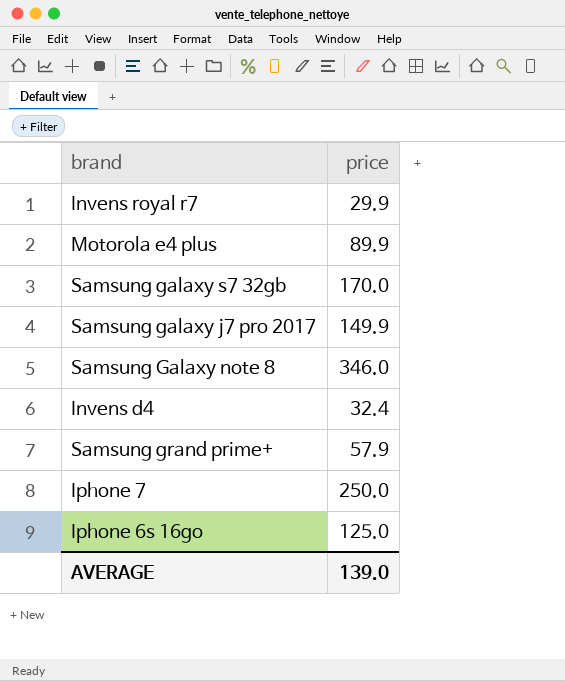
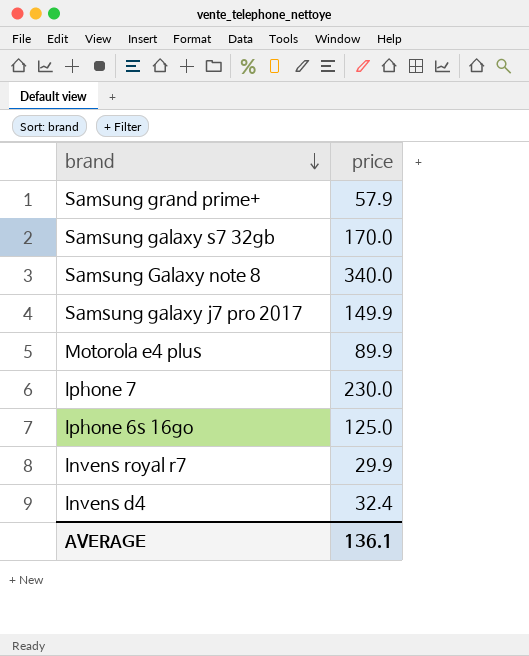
row order: none -> brand descending
Samsung Galaxy note 8 | price: 346.0 -> 340.0
Iphone 7 | price: 250.0 -> 230.0
AVERAGE | price: 139.0 -> 136.1

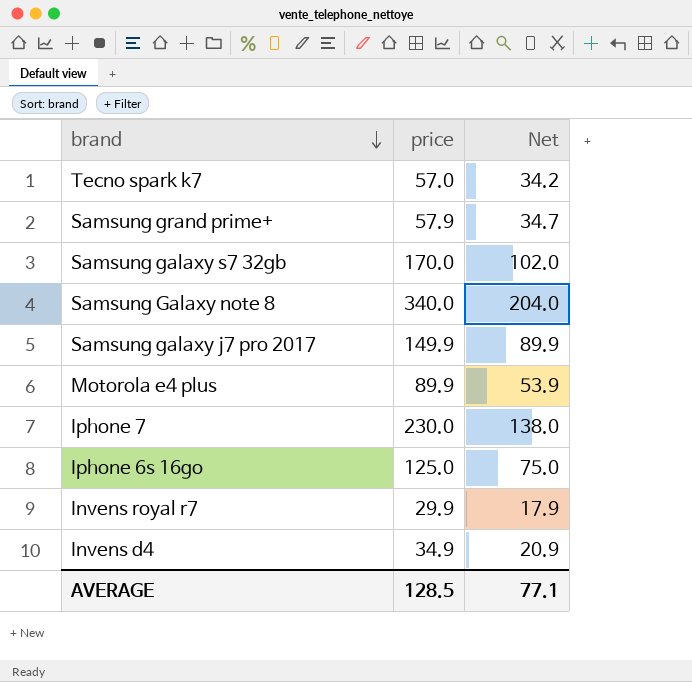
column Net | formula: none -> [price] * 0.6
row Tecno spark k7: none -> 57.0 | 34.2
Invens d4 | price: 32.4 -> 34.9
AVERAGE | price: 136.1 -> 128.5

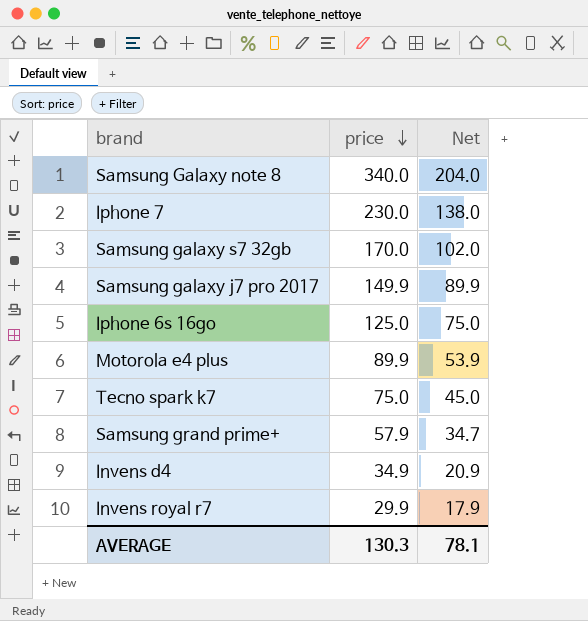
row order: brand descending -> price descending
Tecno spark k7 | price: 57.0 -> 75.0
Tecno spark k7 | Net: 34.2 -> 45.0
AVERAGE | price: 128.5 -> 130.3
AVERAGE | Net: 77.1 -> 78.1

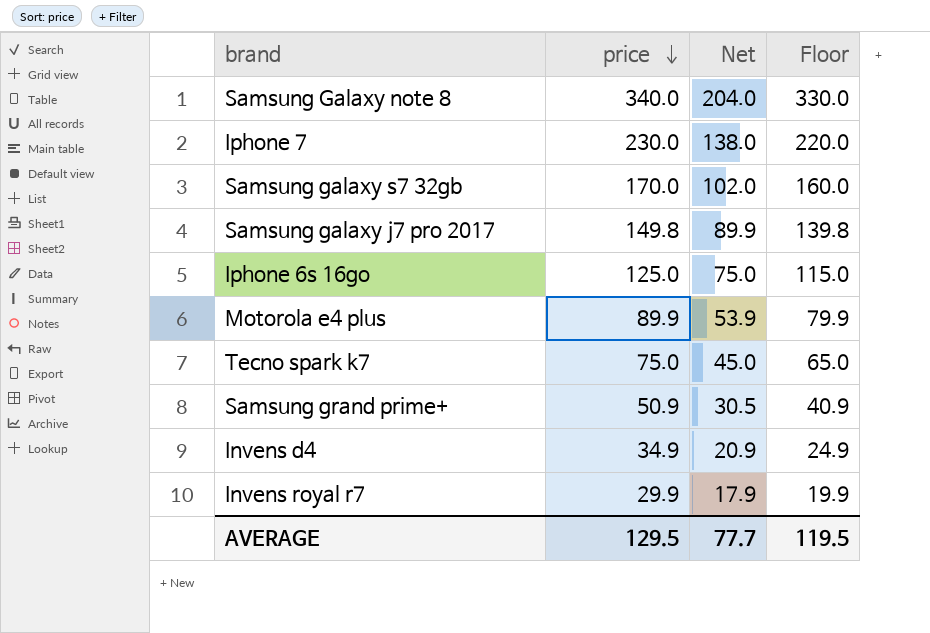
column Floor | formula: none -> [price] - 10
Samsung galaxy j7 pro 2017 | price: 149.9 -> 149.8
Samsung grand prime+ | price: 57.9 -> 50.9
Samsung grand prime+ | Net: 34.7 -> 30.5
AVERAGE | price: 130.3 -> 129.5
AVERAGE | Net: 78.1 -> 77.7

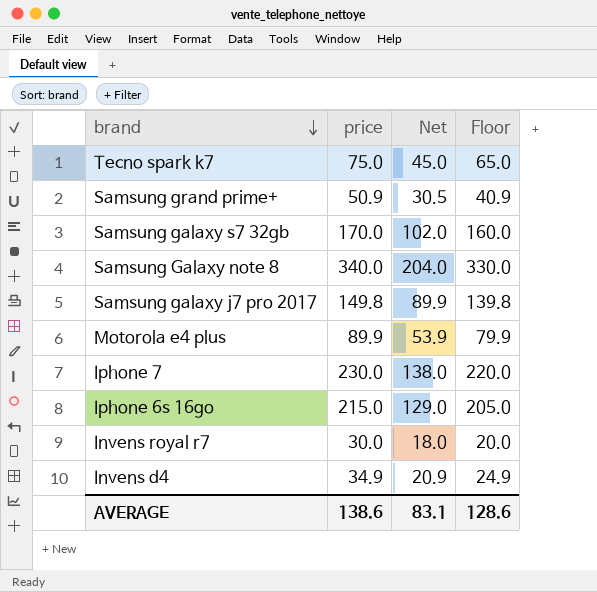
row order: price descending -> brand descending
Iphone 6s 16go | price: 125.0 -> 215.0
Iphone 6s 16go | Net: 75.0 -> 129.0
Iphone 6s 16go | Floor: 115.0 -> 205.0
Invens royal r7 | price: 29.9 -> 30.0
Invens royal r7 | Net: 17.9 -> 18.0
Invens royal r7 | Floor: 19.9 -> 20.0
AVERAGE | price: 129.5 -> 138.6
AVERAGE | Net: 77.7 -> 83.1
AVERAGE | Floor: 119.5 -> 128.6

